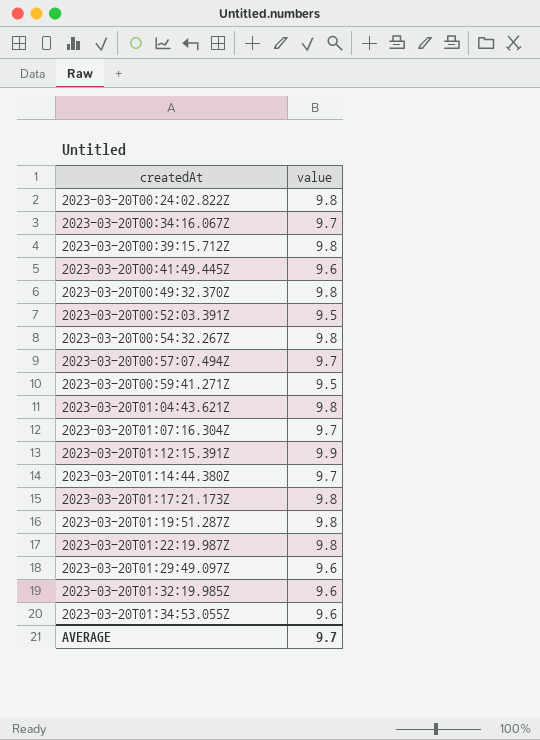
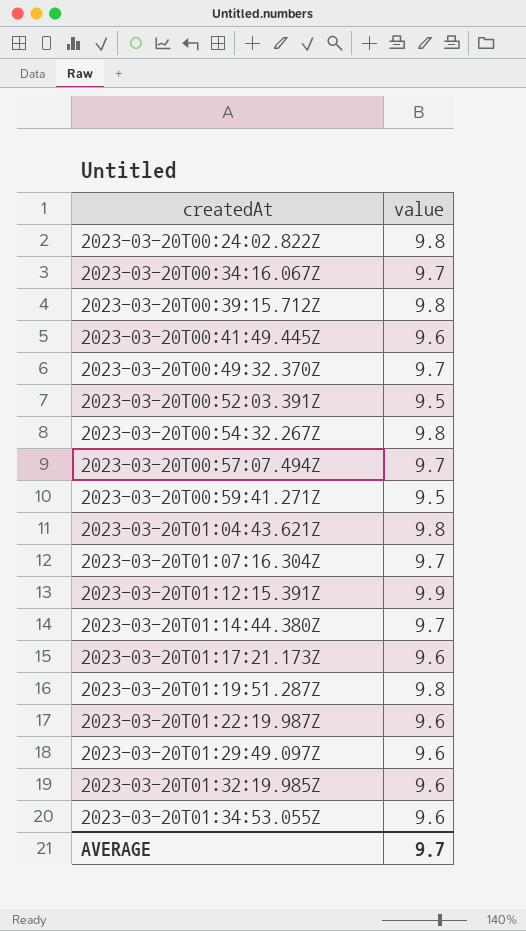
2023-03-20T00:49:32.370Z | value: 9.8 -> 9.7
2023-03-20T01:17:21.173Z | value: 9.8 -> 9.6
2023-03-20T01:22:19.987Z | value: 9.8 -> 9.6

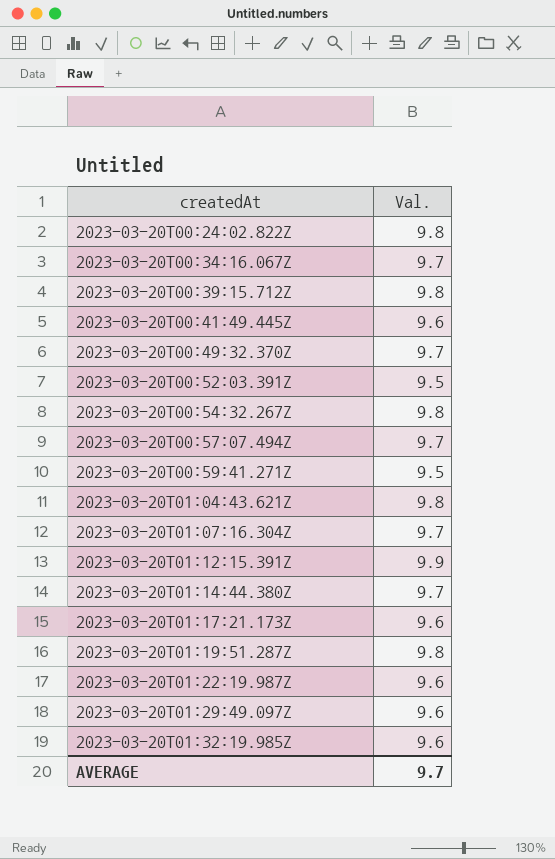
column name: value -> Val.
row 2023-03-20T01:34:53.055Z: 9.6 -> none

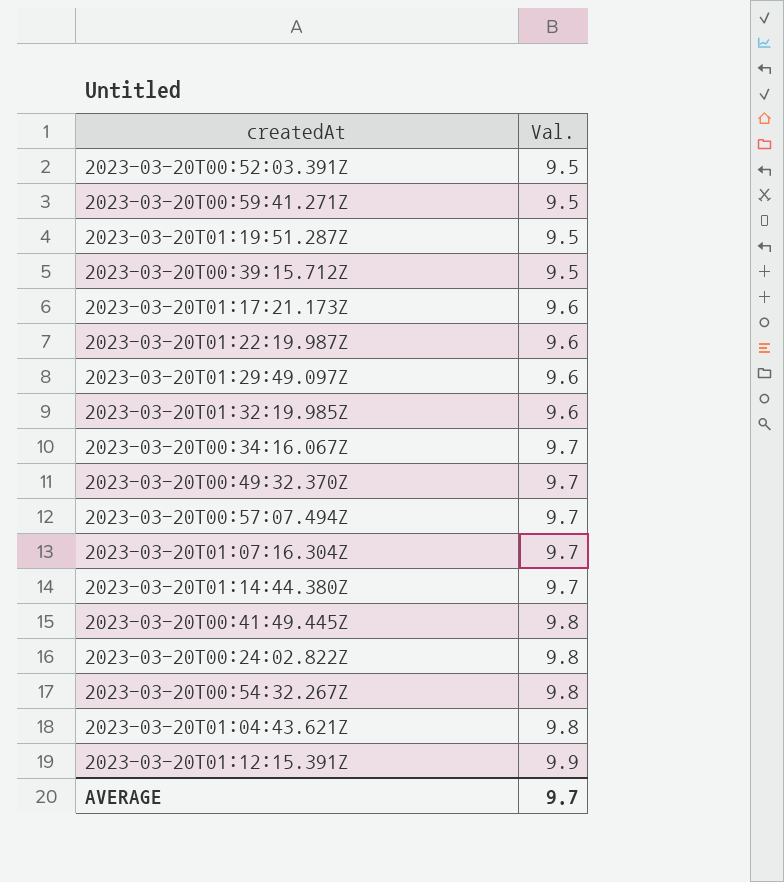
row order: createdAt ascending -> Val. ascending
2023-03-20T01:19:51.287Z | Val.: 9.8 -> 9.5
2023-03-20T00:39:15.712Z | Val.: 9.8 -> 9.5
2023-03-20T00:41:49.445Z | Val.: 9.6 -> 9.8

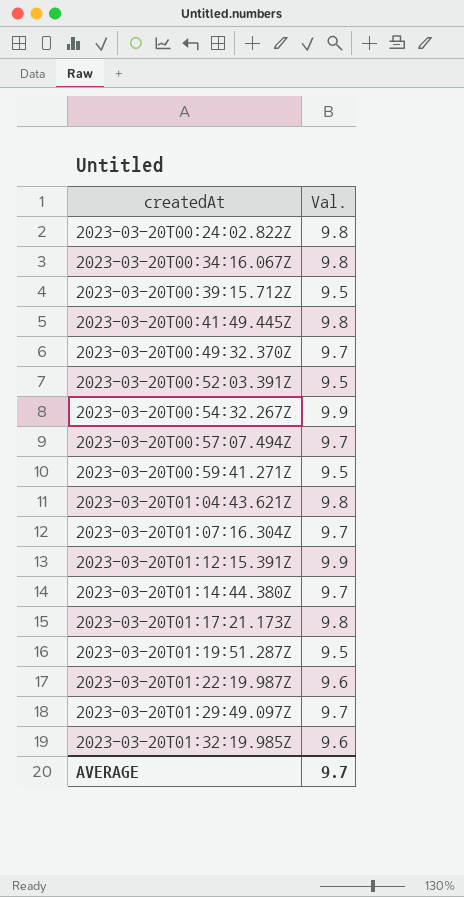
row order: Val. ascending -> createdAt ascending
2023-03-20T00:34:16.067Z | Val.: 9.7 -> 9.8
2023-03-20T00:54:32.267Z | Val.: 9.8 -> 9.9
2023-03-20T01:17:21.173Z | Val.: 9.6 -> 9.8
2023-03-20T01:29:49.097Z | Val.: 9.6 -> 9.7

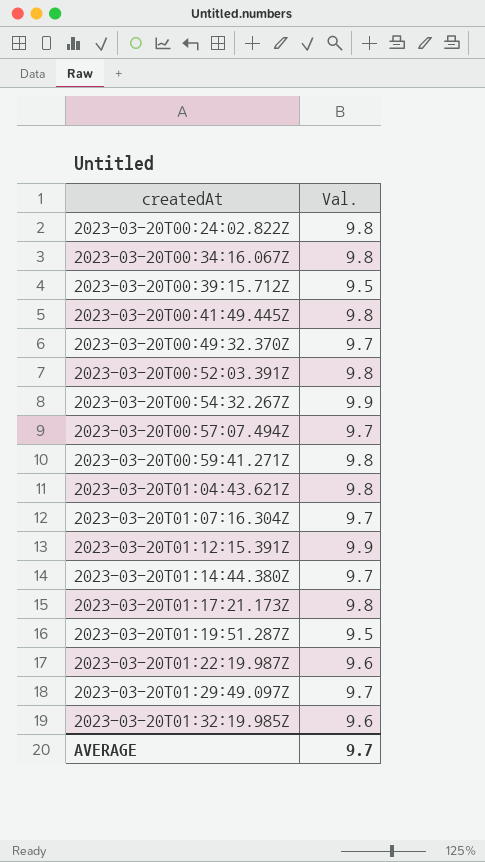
2023-03-20T00:52:03.391Z | Val.: 9.5 -> 9.8
2023-03-20T00:59:41.271Z | Val.: 9.5 -> 9.8

